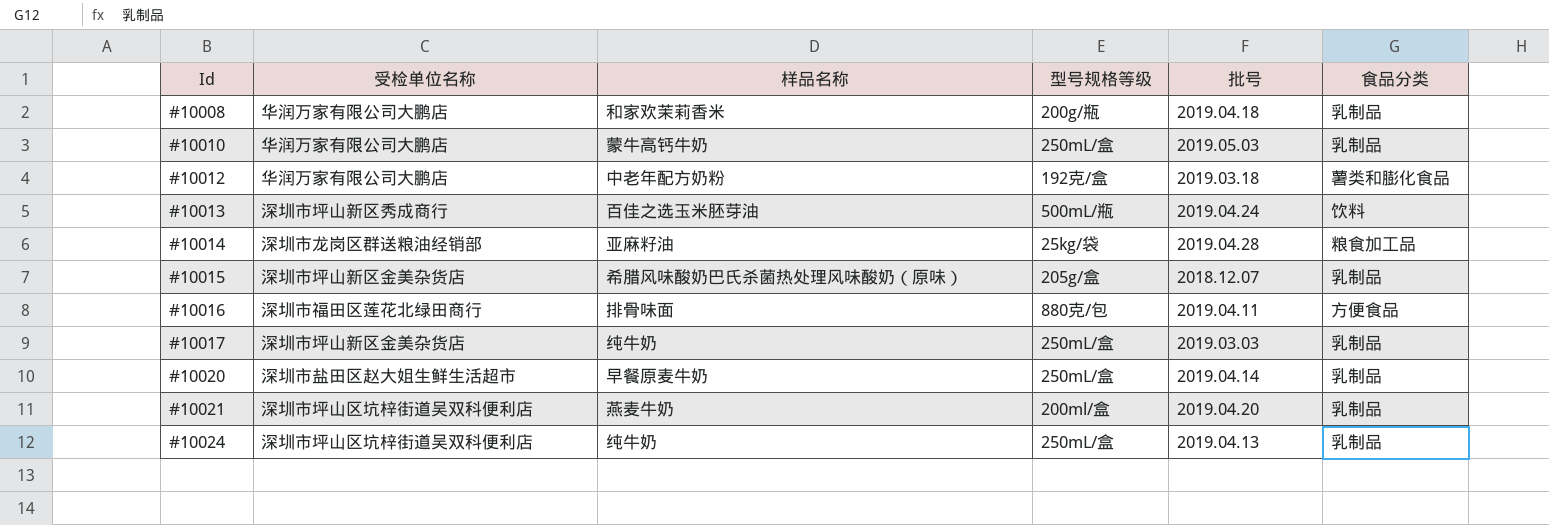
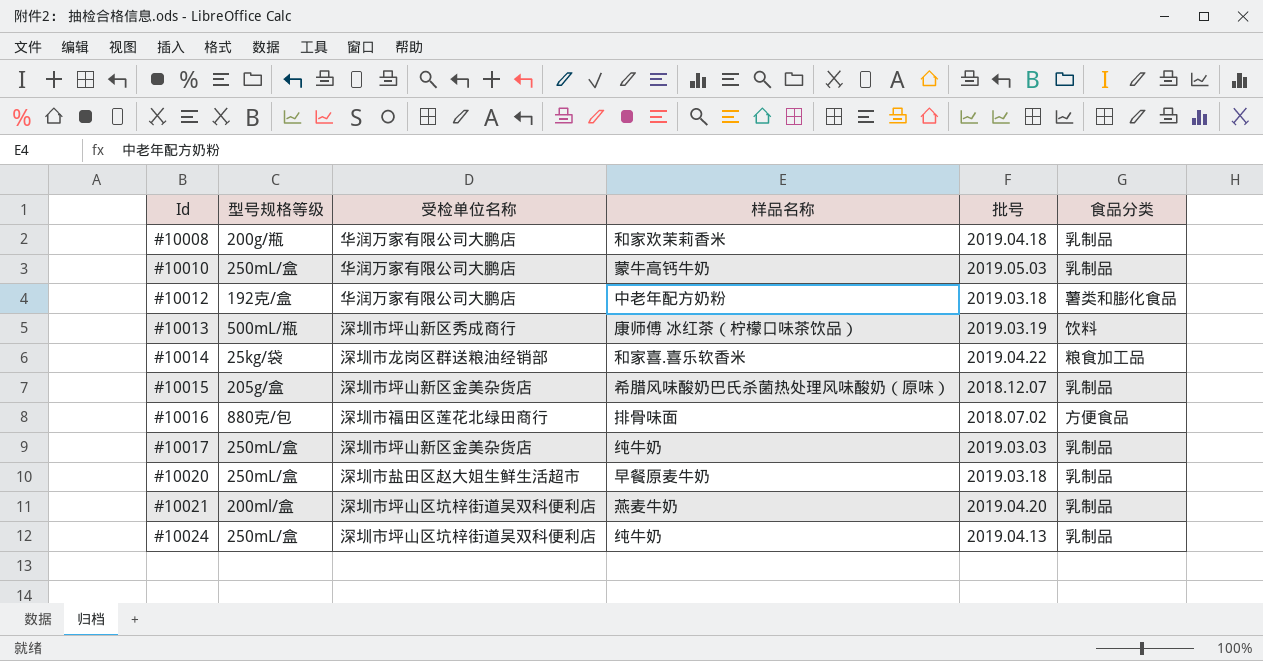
column 型号规格等级 | position: 4 -> 2
#10013 | 样品名称: 百佳之选玉米胚芽油 -> 康师傅 冰红茶（柠檬口味茶饮品）
#10013 | 批号: 2019.04.24 -> 2019.03.19
#10014 | 样品名称: 亚麻籽油 -> 和家喜.喜乐软香米
#10014 | 批号: 2019.04.28 -> 2019.04.22
#10016 | 批号: 2019.04.11 -> 2018.07.02
#10020 | 批号: 2019.04.14 -> 2019.03.18

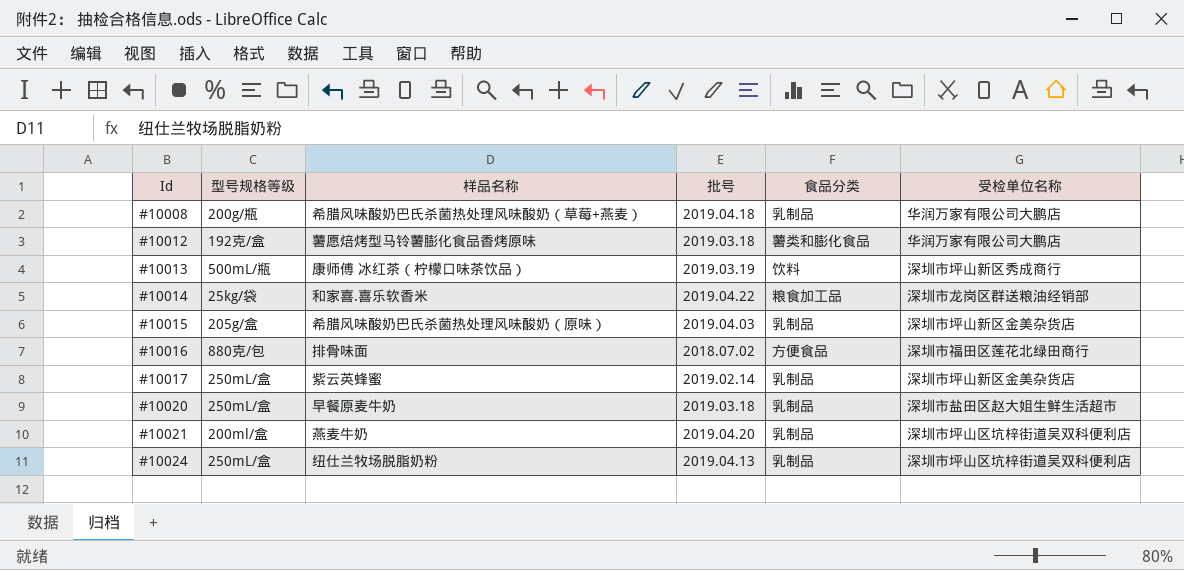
column 受检单位名称 | position: 3 -> 6
row #10010: 250mL/盒 | 华润万家有限公司大鹏店 | 蒙牛高钙牛奶 | 2019.05.03 | 乳制品 -> none
#10008 | 样品名称: 和家欢茉莉香米 -> 希腊风味酸奶巴氏杀菌热处理风味酸奶（草莓+燕麦）
#10012 | 样品名称: 中老年配方奶粉 -> 薯愿焙烤型马铃薯膨化食品香烤原味
#10015 | 批号: 2018.12.07 -> 2019.04.03
#10017 | 样品名称: 纯牛奶 -> 紫云英蜂蜜
#10017 | 批号: 2019.03.03 -> 2019.02.14
#10024 | 样品名称: 纯牛奶 -> 纽仕兰牧场脱脂奶粉

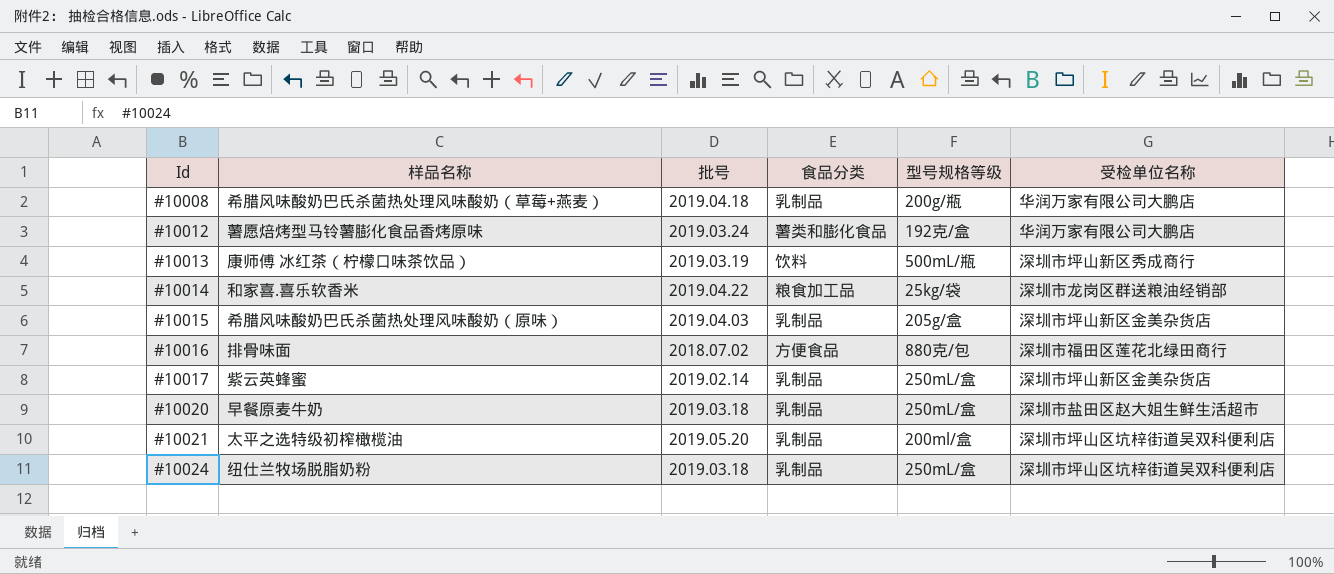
column 型号规格等级 | position: 2 -> 5
#10012 | 批号: 2019.03.18 -> 2019.03.24
#10021 | 样品名称: 燕麦牛奶 -> 太平之选特级初榨橄榄油
#10021 | 批号: 2019.04.20 -> 2019.05.20
#10024 | 批号: 2019.04.13 -> 2019.03.18

